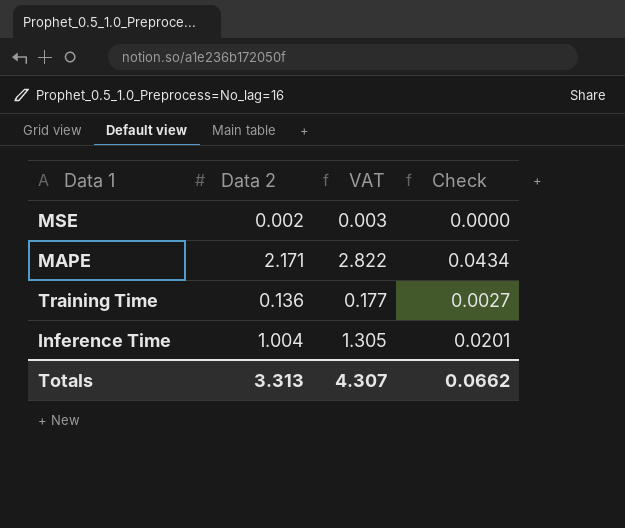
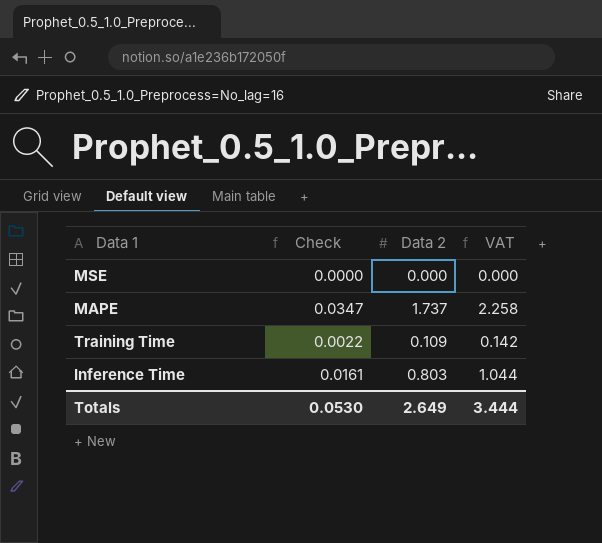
column Check | position: 4 -> 2
MSE | Data 2: 0.002 -> 0.000
MSE | VAT: 0.003 -> 0.000
MAPE | Check: 0.0434 -> 0.0347
MAPE | Data 2: 2.171 -> 1.737
MAPE | VAT: 2.822 -> 2.258
Training Time | Check: 0.0027 -> 0.0022
Training Time | Data 2: 0.136 -> 0.109
Training Time | VAT: 0.177 -> 0.142
Inference Time | Check: 0.0201 -> 0.0161
Inference Time | Data 2: 1.004 -> 0.803
Inference Time | VAT: 1.305 -> 1.044
Totals | Check: 0.0662 -> 0.0530
Totals | Data 2: 3.313 -> 2.649
Totals | VAT: 4.307 -> 3.444

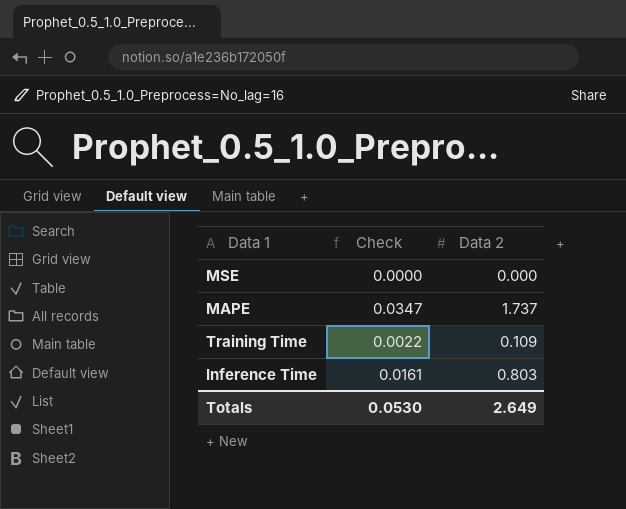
column VAT | formula: [Data 2] * 1.3 -> none

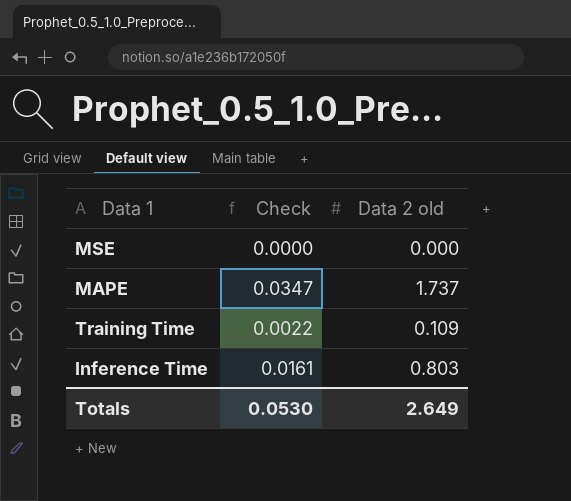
column name: Data 2 -> Data 2 old

